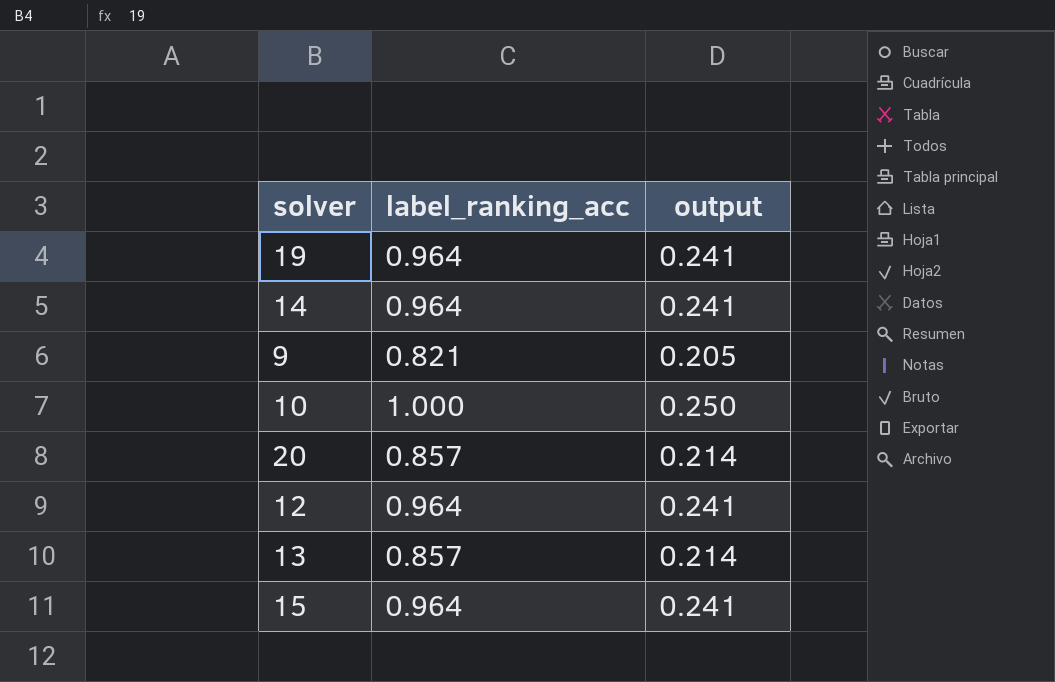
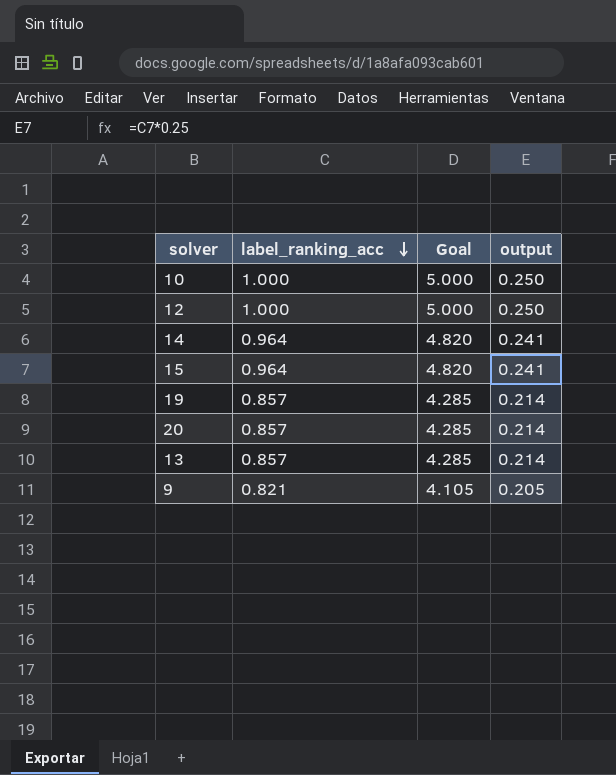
row order: none -> label_ranking_acc descending
column Goal | formula: none -> [label_ranking_acc] * 5
12 | label_ranking_acc: 0.964 -> 1.000
12 | output: 0.241 -> 0.250
19 | label_ranking_acc: 0.964 -> 0.857
19 | output: 0.241 -> 0.214

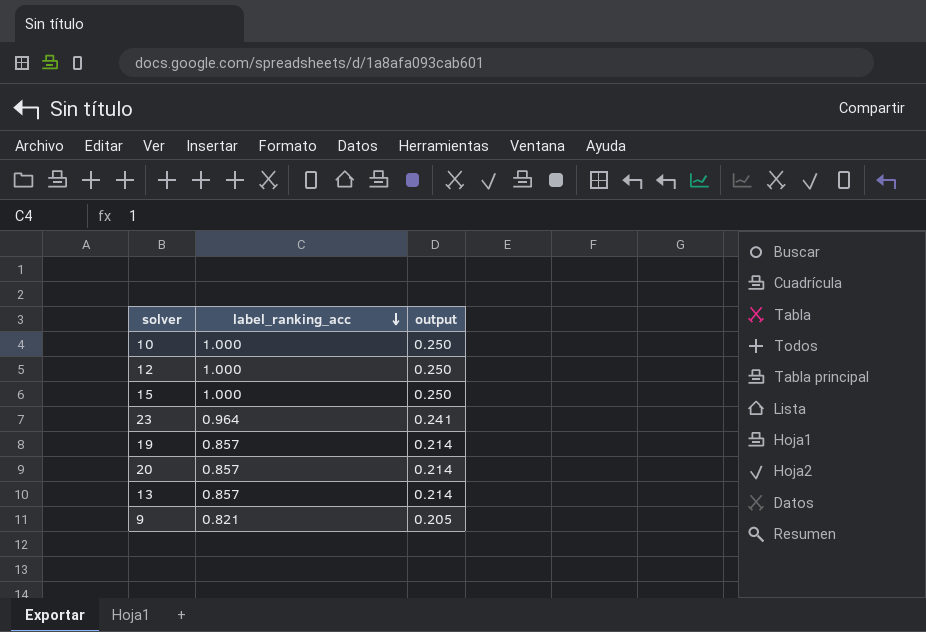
column Goal | formula: [label_ranking_acc] * 5 -> none
row 14: 0.964 | 4.820 | 0.241 -> none
15 | label_ranking_acc: 0.964 -> 1.000
15 | output: 0.241 -> 0.250
row 23: none -> 0.964 | 0.241

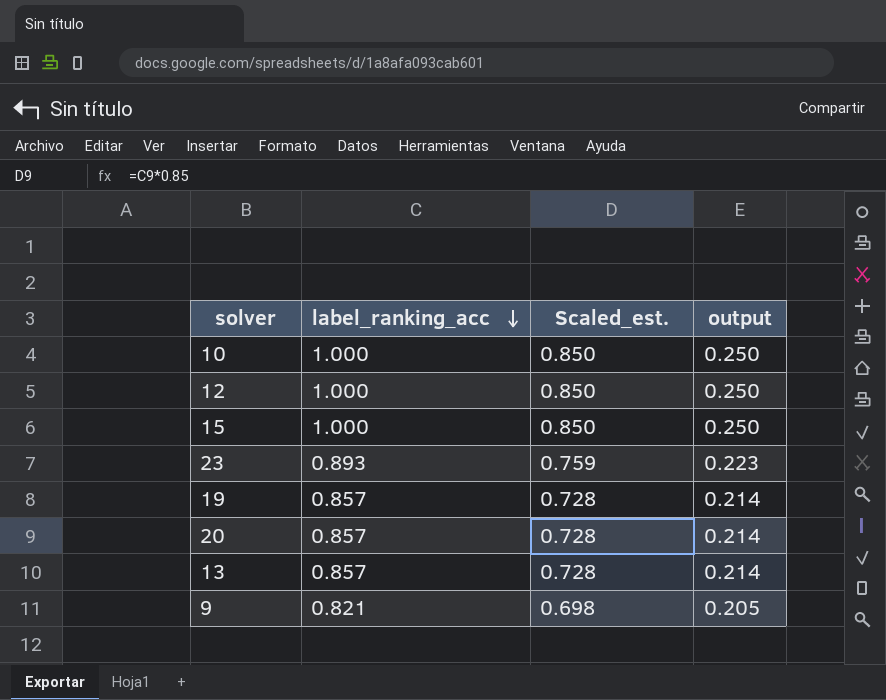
column Scaled_est. | formula: none -> [label_ranking_acc] * 0.85
23 | label_ranking_acc: 0.964 -> 0.893
23 | output: 0.241 -> 0.223

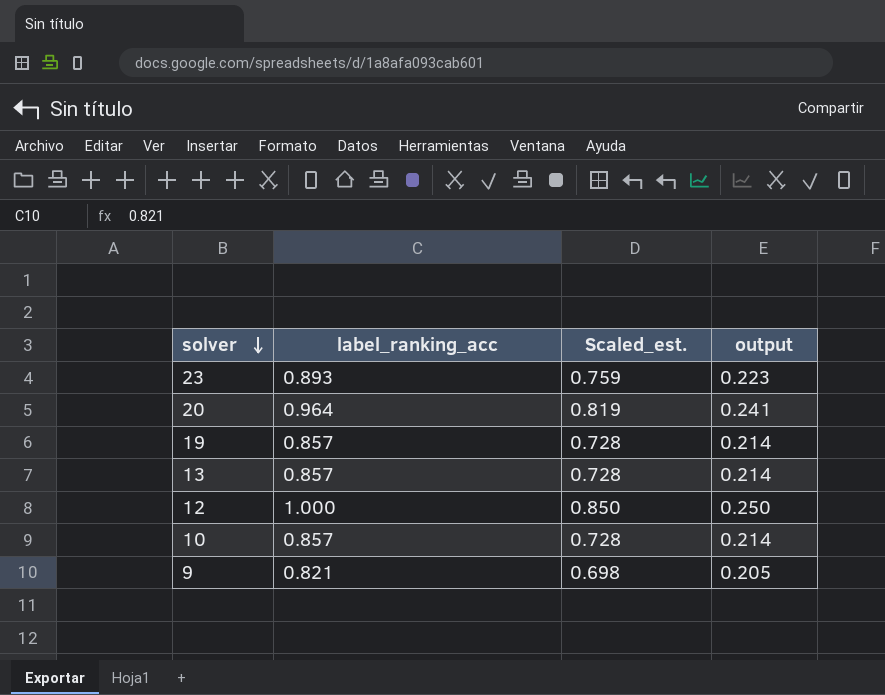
row order: label_ranking_acc descending -> solver descending
row 15: 1.000 | 0.850 | 0.250 -> none
20 | label_ranking_acc: 0.857 -> 0.964
20 | Scaled_est.: 0.728 -> 0.819
20 | output: 0.214 -> 0.241
10 | label_ranking_acc: 1.000 -> 0.857
10 | Scaled_est.: 0.850 -> 0.728
10 | output: 0.250 -> 0.214

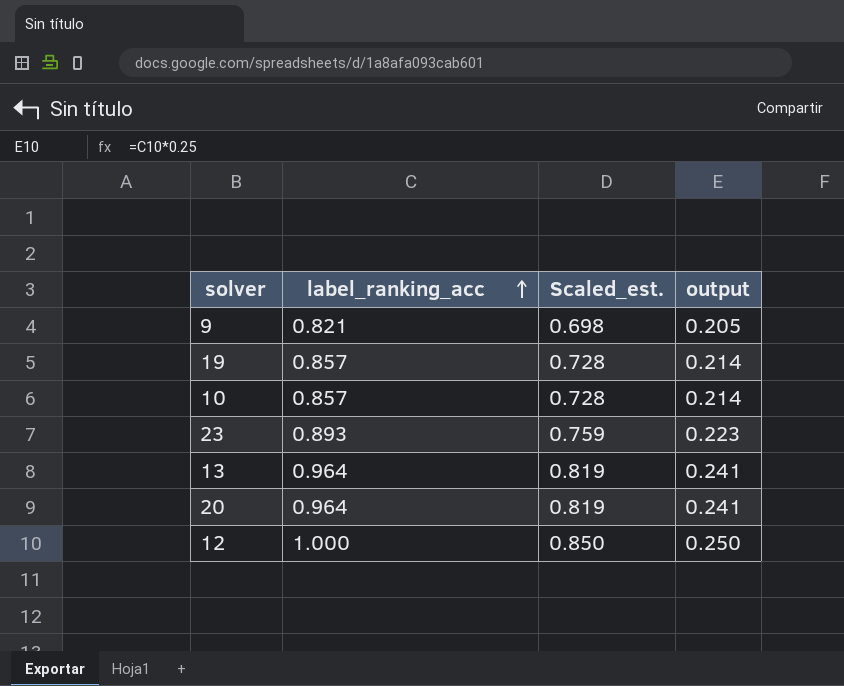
row order: solver descending -> label_ranking_acc ascending
13 | label_ranking_acc: 0.857 -> 0.964
13 | Scaled_est.: 0.728 -> 0.819
13 | output: 0.214 -> 0.241

